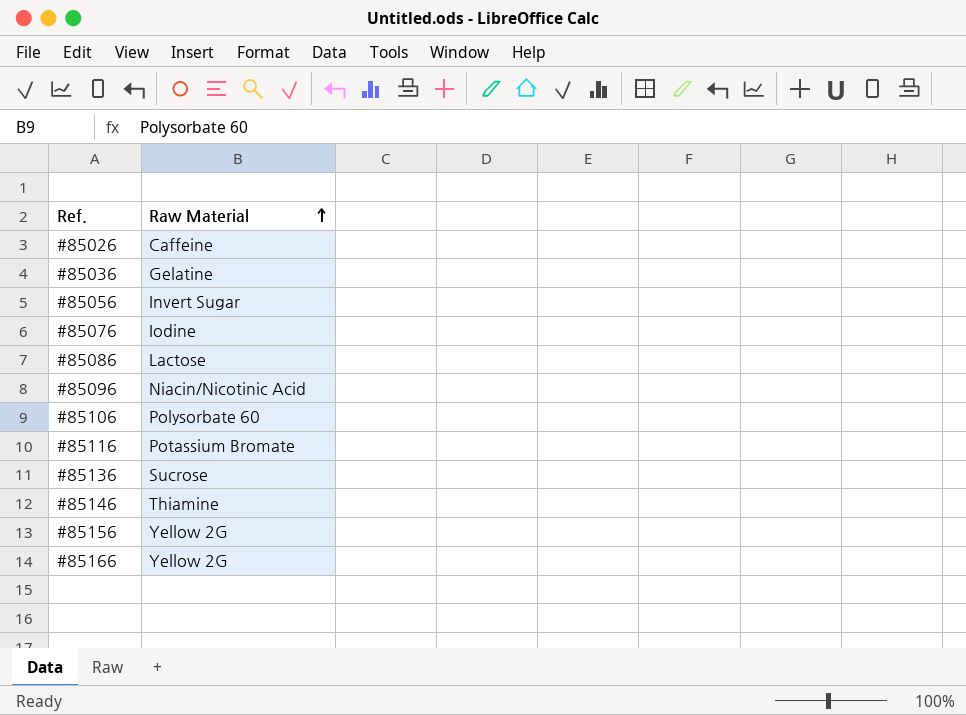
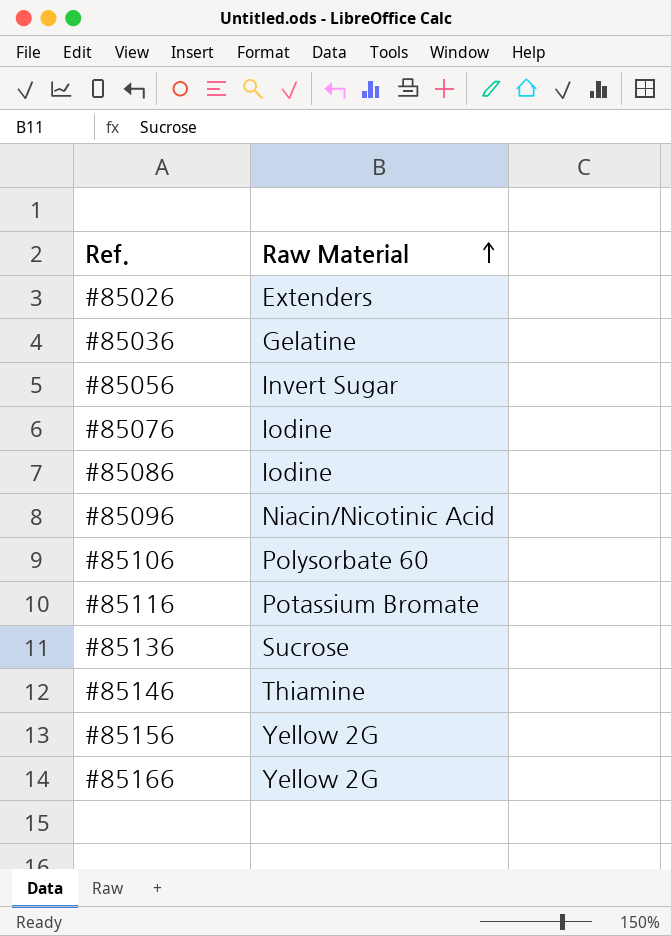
#85026 | Raw Material: Caffeine -> Extenders
#85086 | Raw Material: Lactose -> Iodine

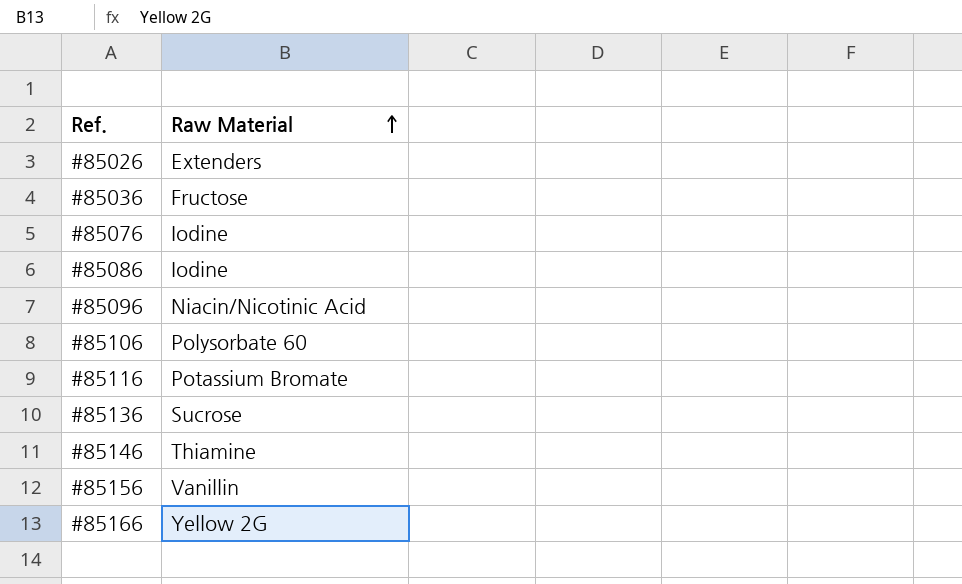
row #85056: Invert Sugar -> none
#85036 | Raw Material: Gelatine -> Fructose
#85156 | Raw Material: Yellow 2G -> Vanillin

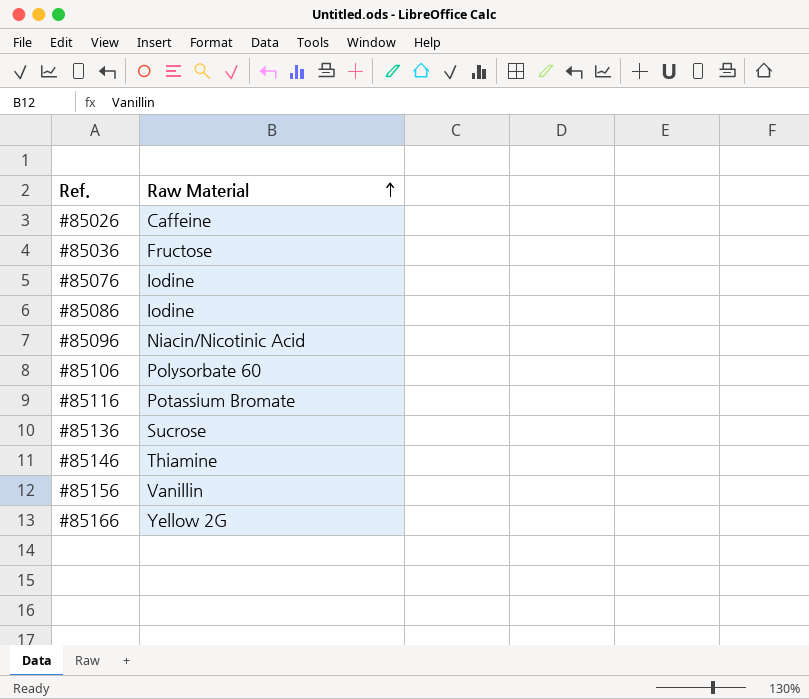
#85026 | Raw Material: Extenders -> Caffeine

